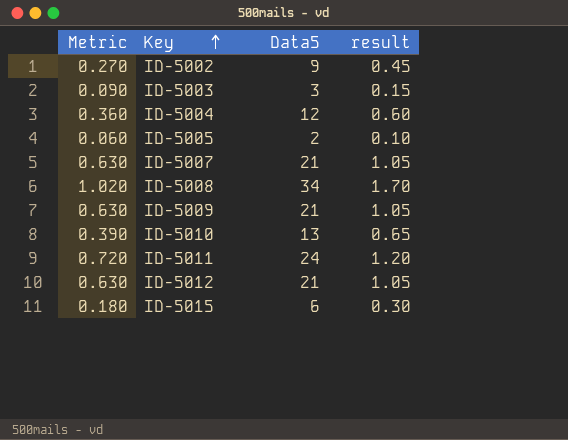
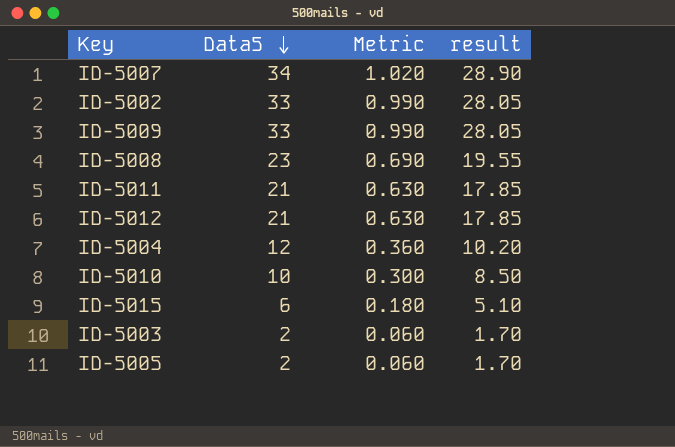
row order: Key ascending -> Data5 descending
column Metric | position: 1 -> 3
column result | formula: [Data5] * 0.05 -> [Data5] * 0.85
ID-5007 | Data5: 21 -> 34
ID-5007 | Metric: 0.630 -> 1.020
ID-5002 | Data5: 9 -> 33
ID-5002 | Metric: 0.270 -> 0.990
ID-5009 | Data5: 21 -> 33
ID-5009 | Metric: 0.630 -> 0.990
ID-5008 | Data5: 34 -> 23
ID-5008 | Metric: 1.020 -> 0.690
ID-5011 | Data5: 24 -> 21
ID-5011 | Metric: 0.720 -> 0.630
ID-5010 | Data5: 13 -> 10
ID-5010 | Metric: 0.390 -> 0.300
ID-5003 | Data5: 3 -> 2
ID-5003 | Metric: 0.090 -> 0.060

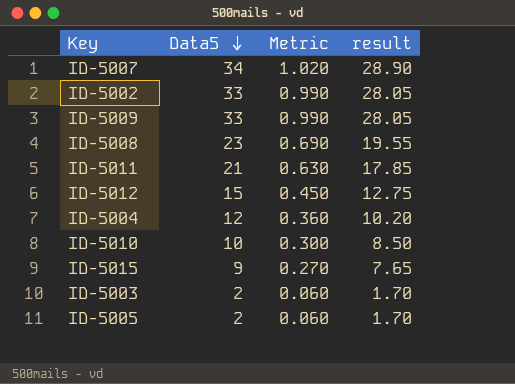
ID-5012 | Data5: 21 -> 15
ID-5012 | Metric: 0.630 -> 0.450
ID-5012 | result: 17.85 -> 12.75
ID-5015 | Data5: 6 -> 9
ID-5015 | Metric: 0.180 -> 0.270
ID-5015 | result: 5.10 -> 7.65

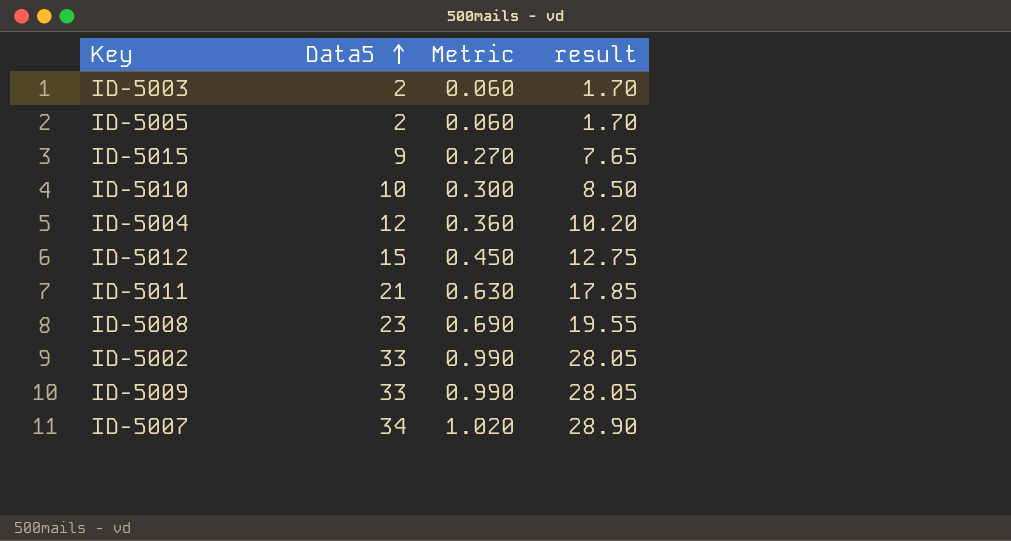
row order: Data5 descending -> Data5 ascending

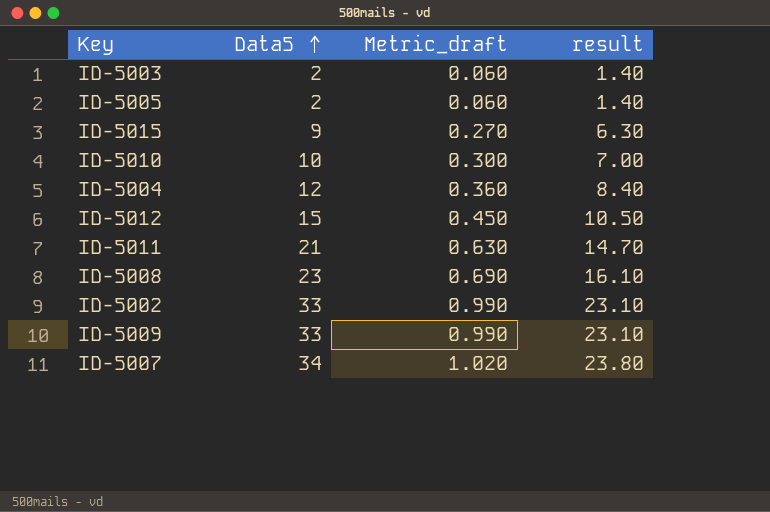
column name: Metric -> Metric_draft
column result | formula: [Data5] * 0.85 -> [Data5] * 0.7

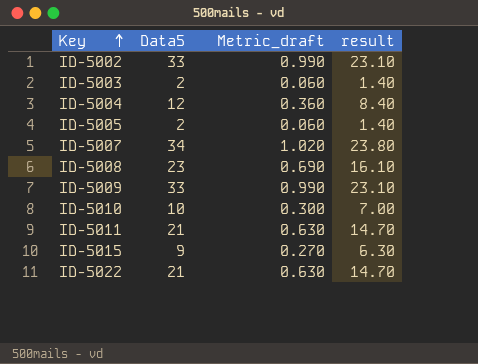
row order: Data5 ascending -> Key ascending
row ID-5012: 15 | 0.450 | 10.50 -> none
row ID-5022: none -> 21 | 0.630 | 14.70

